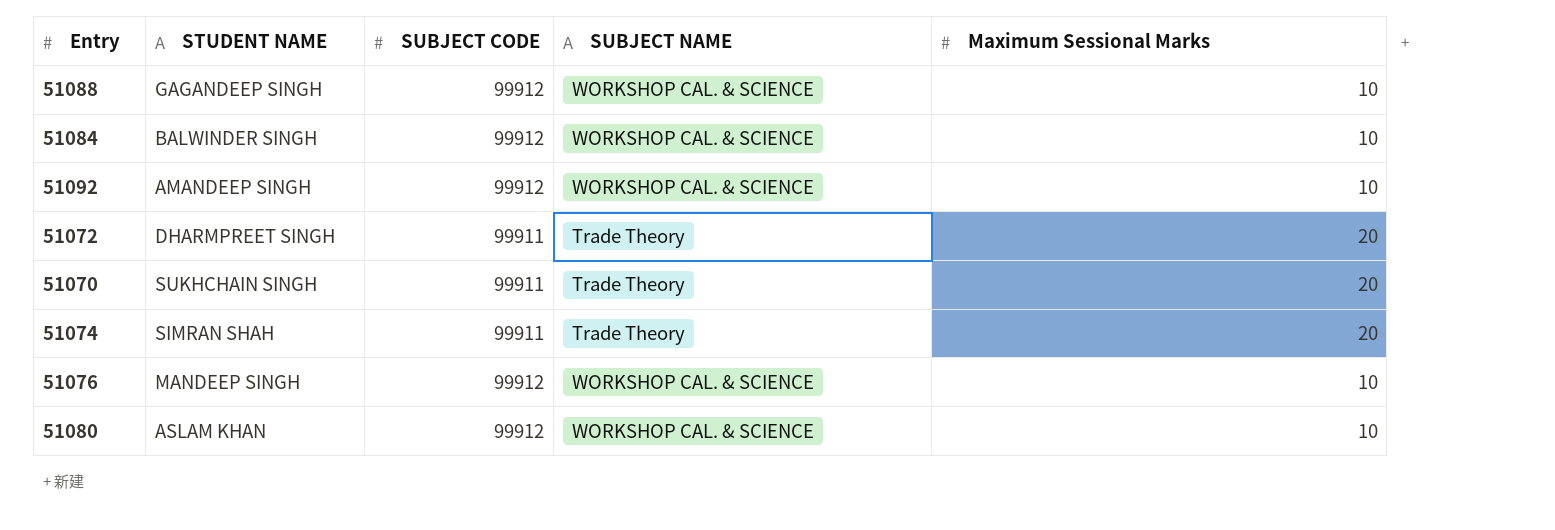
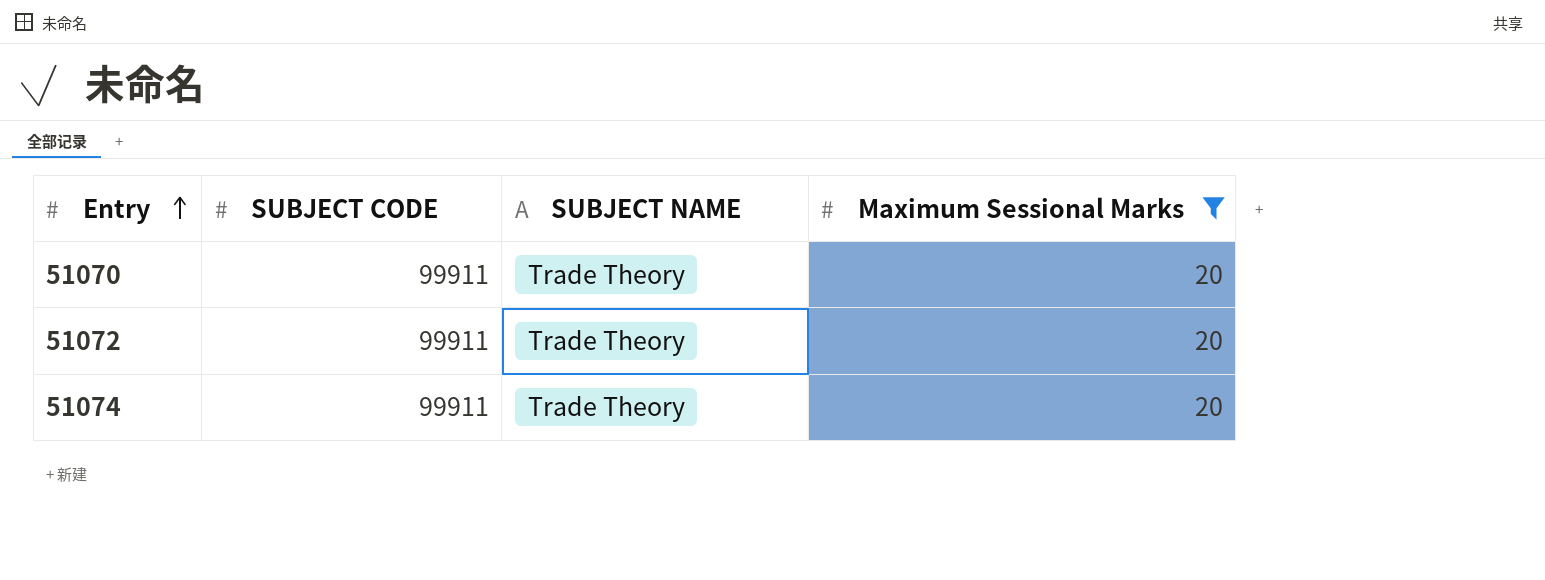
filter: none -> Maximum Sessional Marks = 20
row order: none -> Entry ascending
column STUDENT NAME | position: 2 -> none

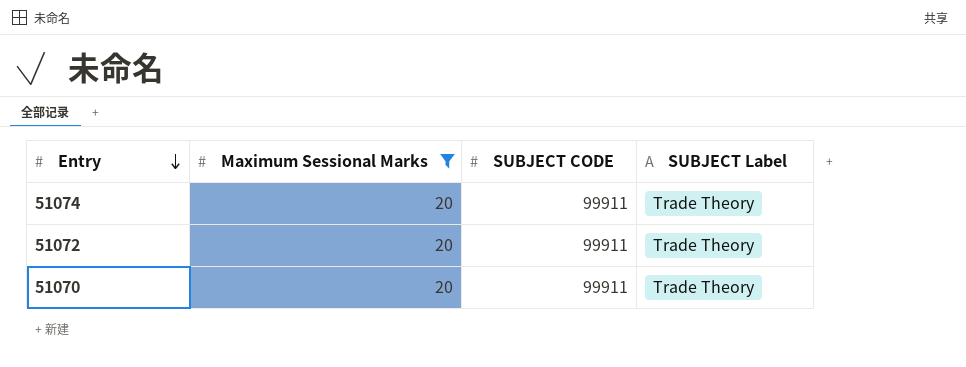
row order: Entry ascending -> Entry descending
column Maximum Sessional Marks | position: 4 -> 2
column name: SUBJECT NAME -> SUBJECT Label

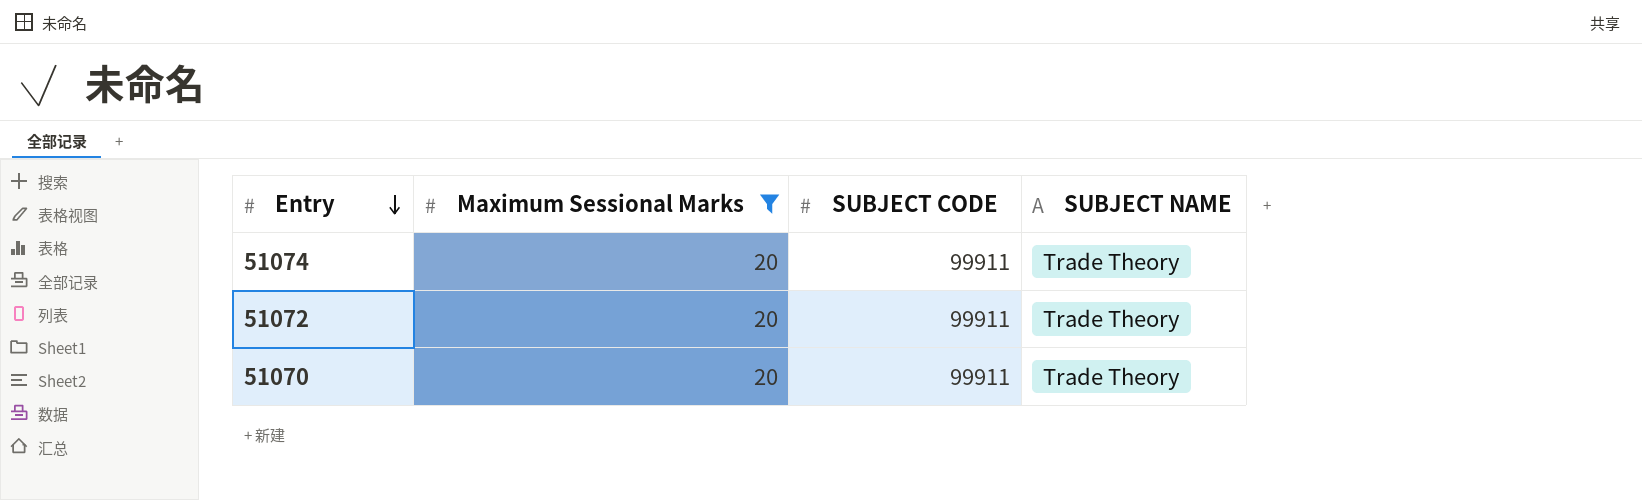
column name: SUBJECT Label -> SUBJECT NAME

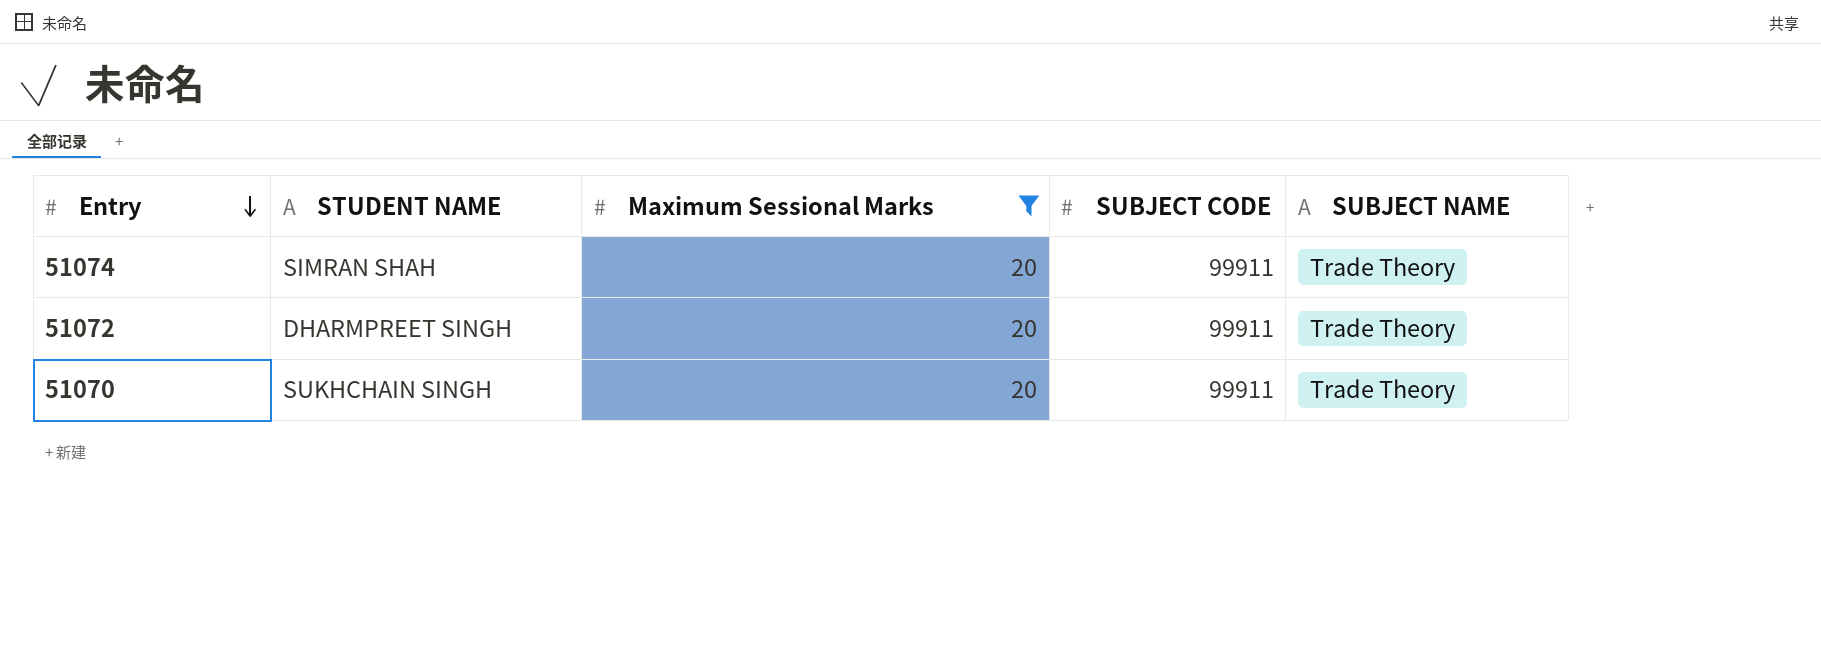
column STUDENT NAME | position: none -> 2

